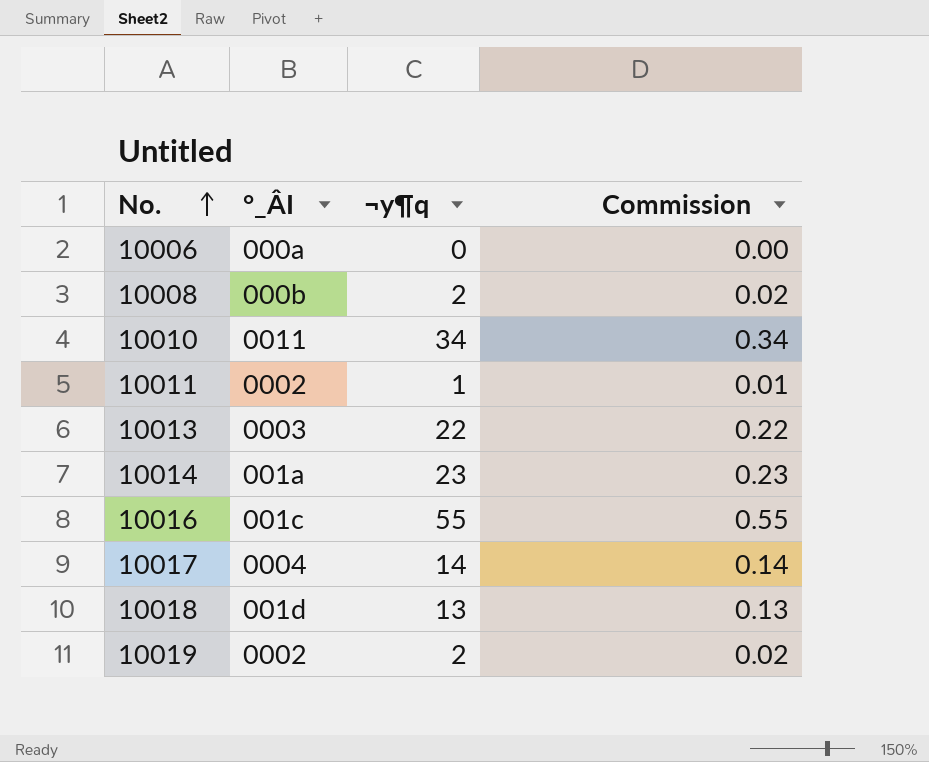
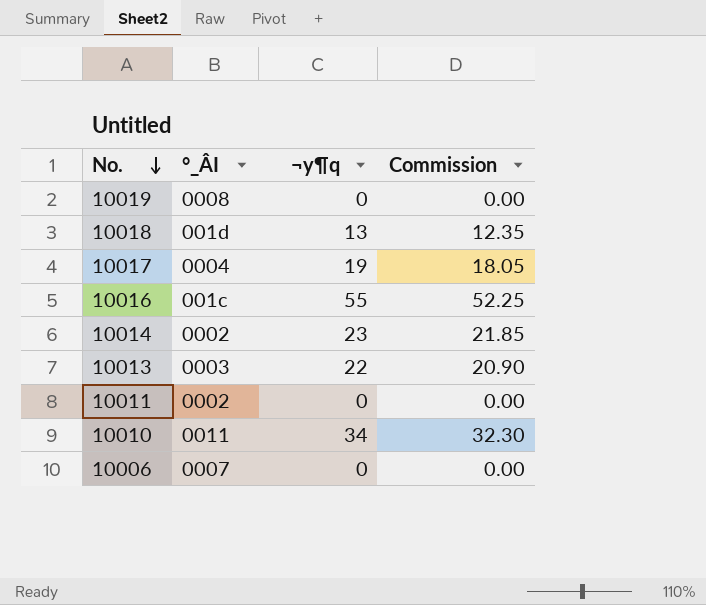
row order: No. ascending -> No. descending
column Commission | formula: [¬y¶q] * 0.01 -> [¬y¶q] * 0.95
row 10008: 000b | 2 | 0.02 -> none
10019 | °_ÂI: 0002 -> 0008
10019 | ¬y¶q: 2 -> 0
10017 | ¬y¶q: 14 -> 19
10014 | °_ÂI: 001a -> 0002
10011 | ¬y¶q: 1 -> 0
10006 | °_ÂI: 000a -> 0007

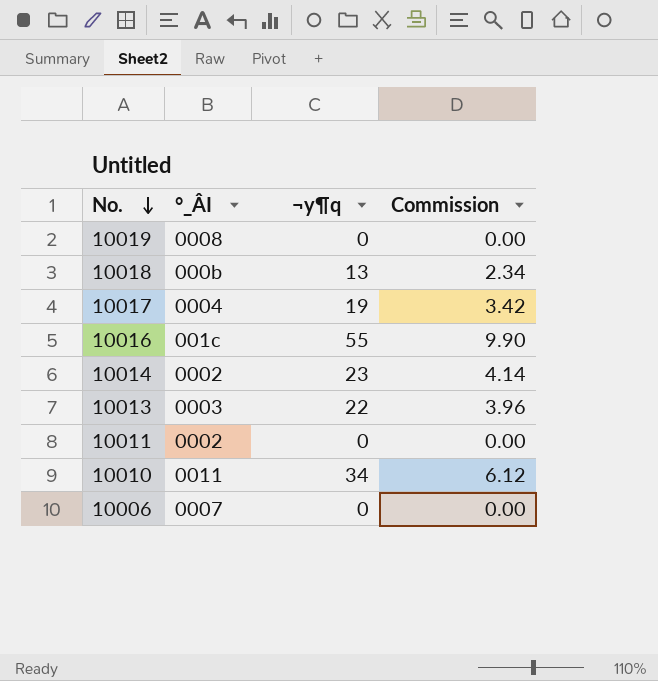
column Commission | formula: [¬y¶q] * 0.95 -> [¬y¶q] * 0.18
10018 | °_ÂI: 001d -> 000b

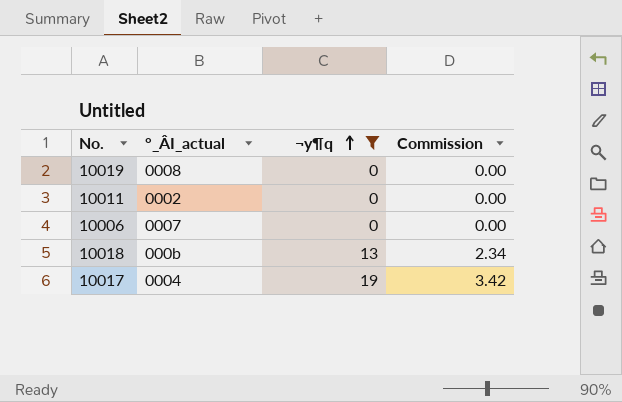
filter: none -> ¬y¶q <= 19
row order: No. descending -> ¬y¶q ascending
column name: °_ÂI -> °_ÂI_actual

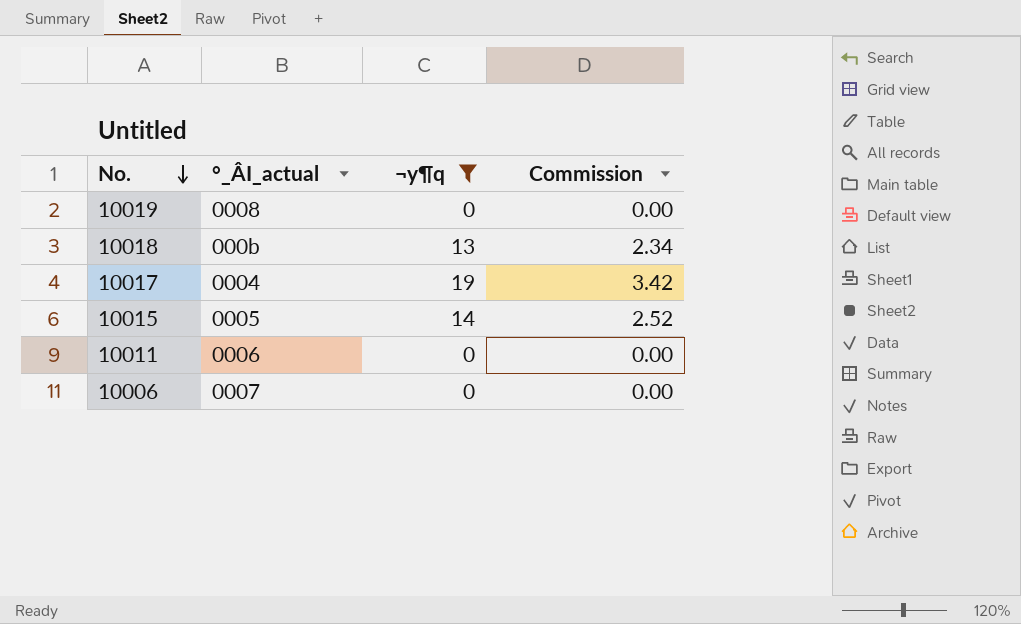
row order: ¬y¶q ascending -> No. descending
row 10015: none -> 0005 | 14 | 2.52
10011 | °_ÂI_actual: 0002 -> 0006

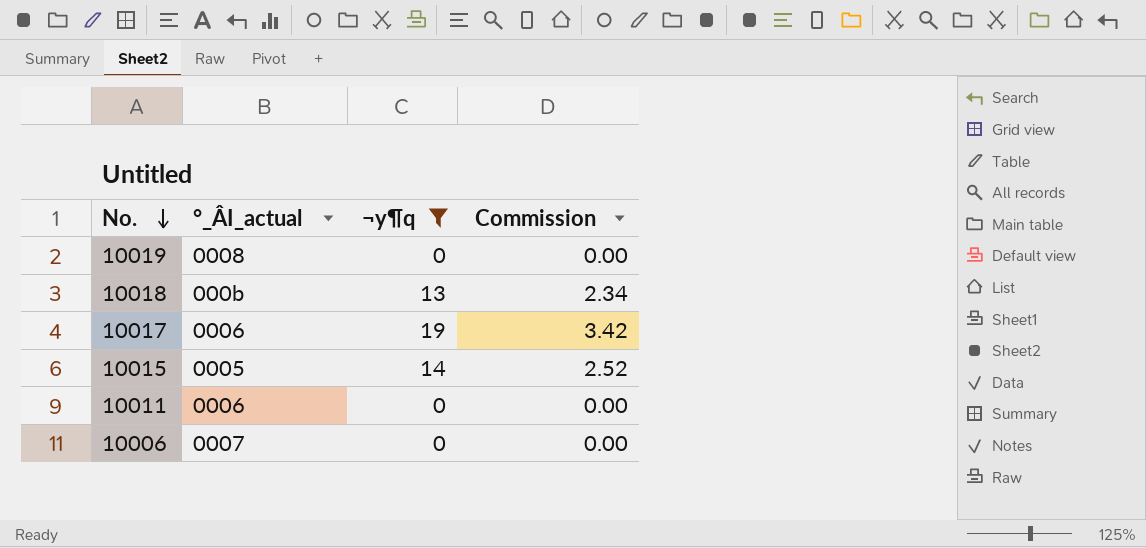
10017 | °_ÂI_actual: 0004 -> 0006

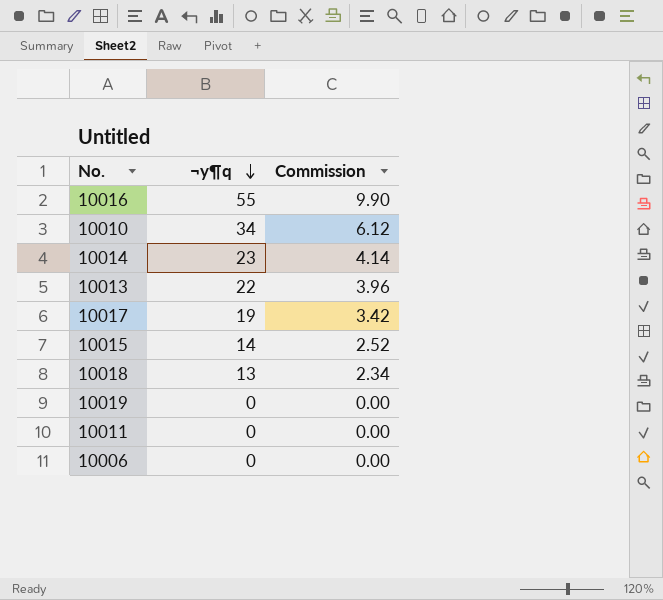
filter: ¬y¶q <= 19 -> none
row order: No. descending -> ¬y¶q descending
column °_ÂI_actual | position: 2 -> none

